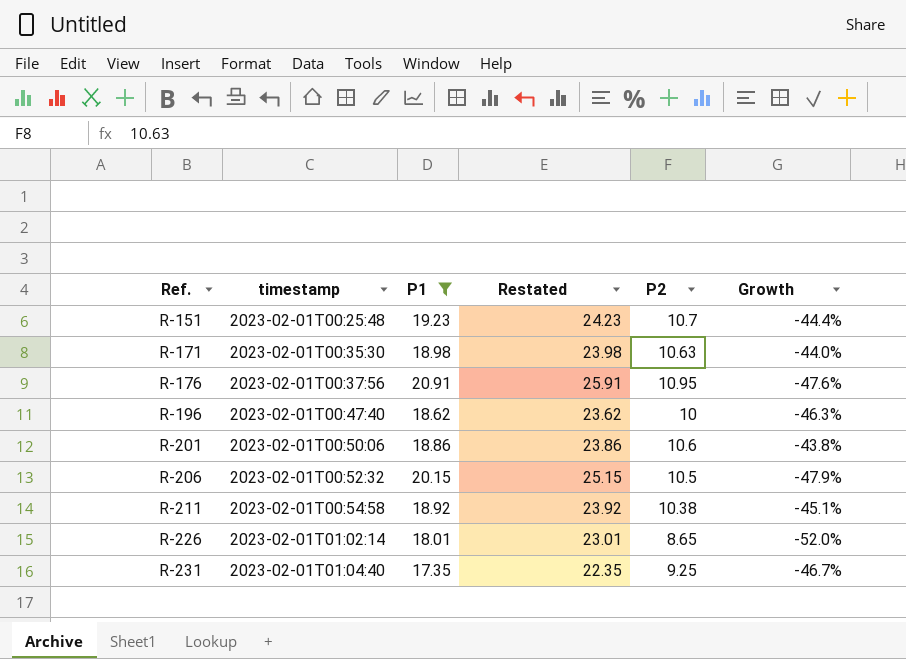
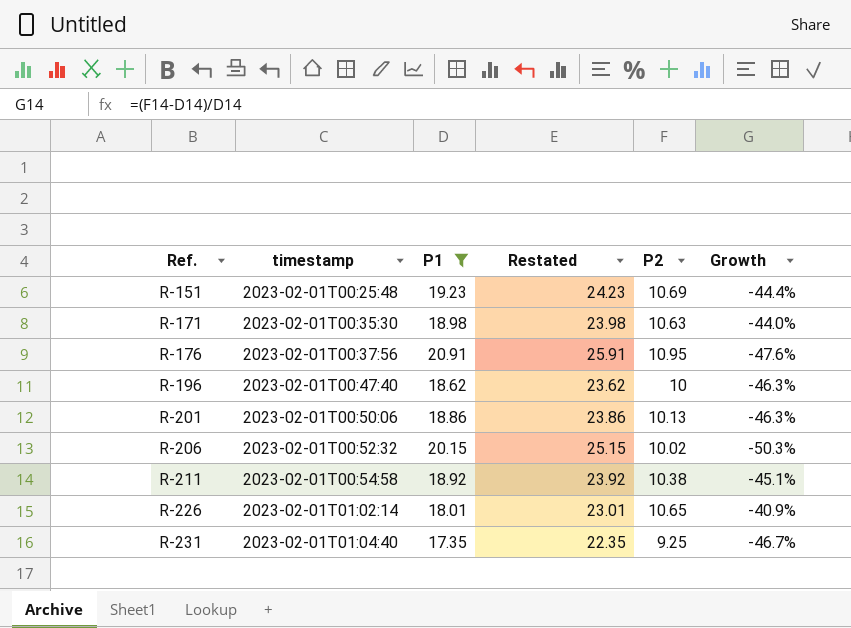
R-151 | P2: 10.7 -> 10.69
R-201 | P2: 10.6 -> 10.13
R-201 | Growth: -43.8% -> -46.3%
R-206 | P2: 10.5 -> 10.02
R-206 | Growth: -47.9% -> -50.3%
R-226 | P2: 8.65 -> 10.65
R-226 | Growth: -52.0% -> -40.9%

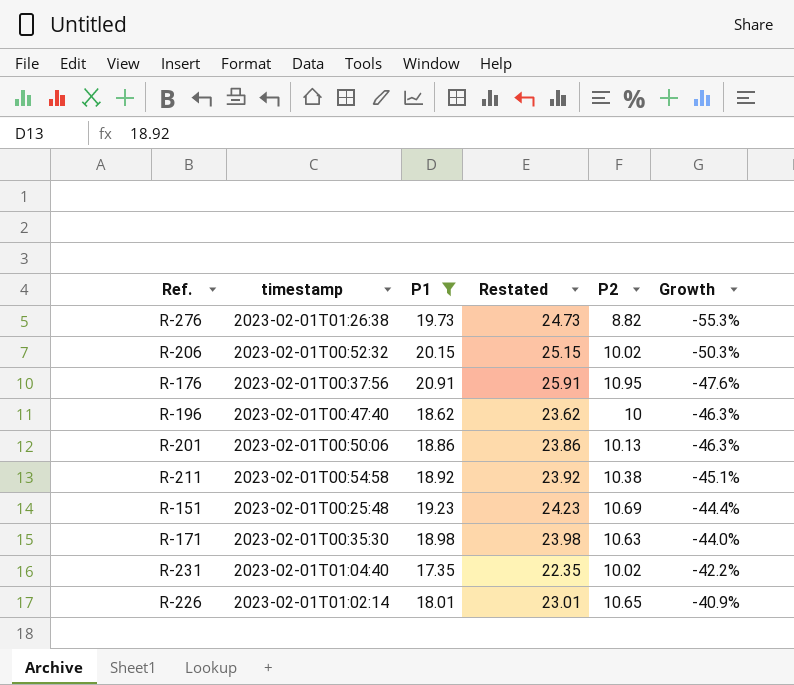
row order: Ref. ascending -> Growth ascending
row R-276: none -> 2023-02-01T01:26:38 | 19.73 | 24.73 | 8.82 | -55.3%
R-231 | P2: 9.25 -> 10.02
R-231 | Growth: -46.7% -> -42.2%

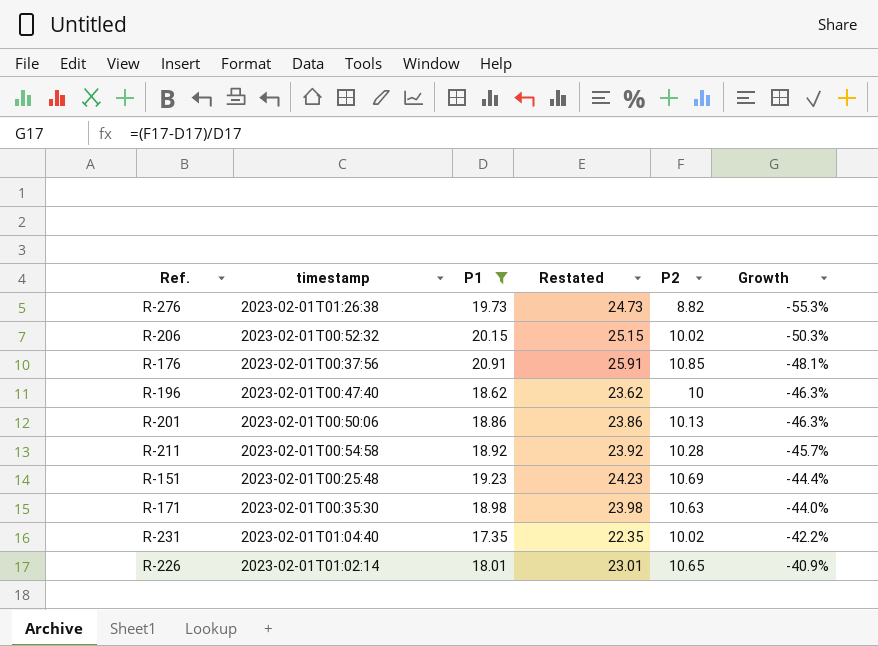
R-176 | P2: 10.95 -> 10.85
R-176 | Growth: -47.6% -> -48.1%
R-211 | P2: 10.38 -> 10.28
R-211 | Growth: -45.1% -> -45.7%

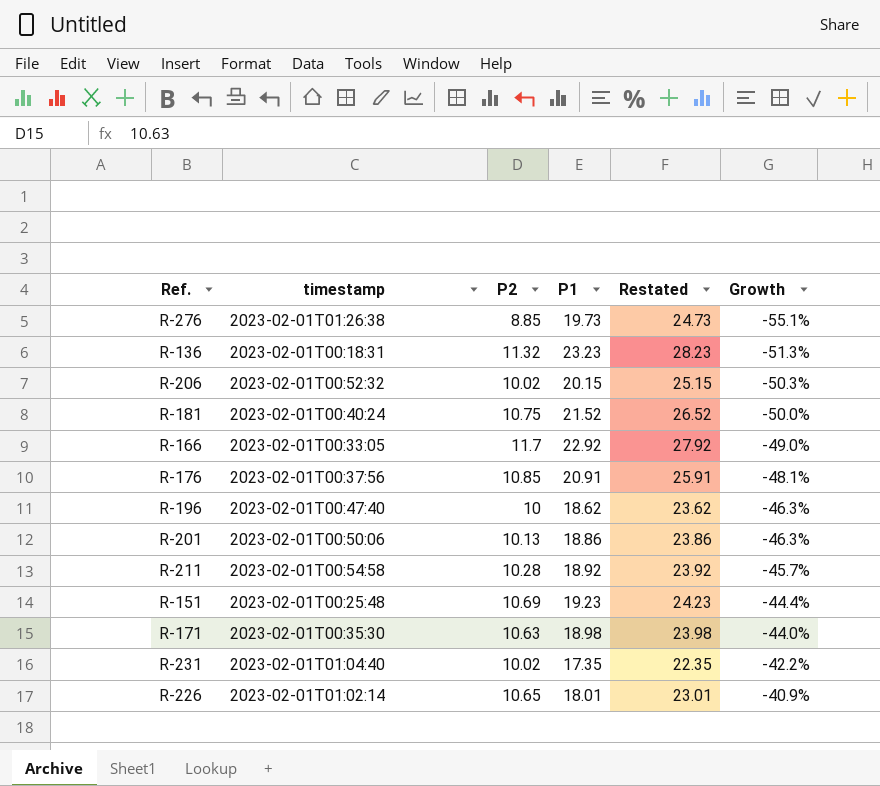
filter: P1 <= 20.91 -> none
column P2 | position: 5 -> 3
R-276 | P2: 8.82 -> 8.85
R-276 | Growth: -55.3% -> -55.1%

